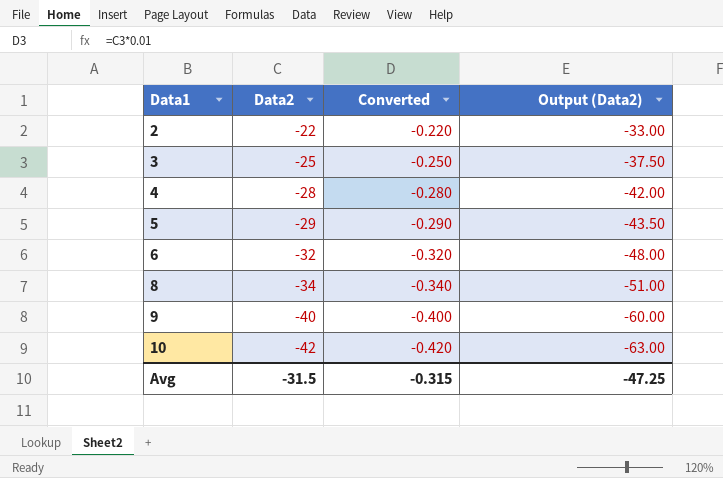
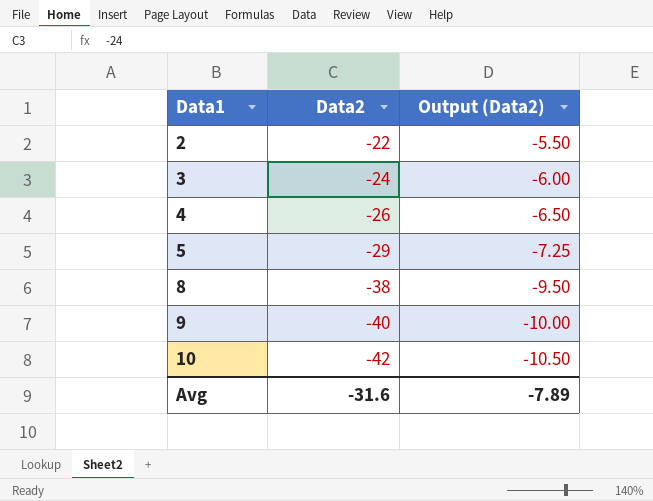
column Converted | formula: [Data2] * 0.01 -> none
column Output (Data2) | formula: [Data2] * 1.5 -> [Data2] * 0.25
row 6: -32 | -0.320 | -48.00 -> none
3 | Data2: -25 -> -24
4 | Data2: -28 -> -26
8 | Data2: -34 -> -38
Avg | Data2: -31.5 -> -31.6
Avg | Output (Data2): -47.25 -> -7.89

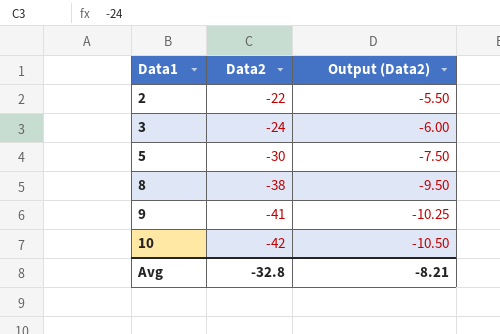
row 4: -26 | -6.50 -> none
5 | Data2: -29 -> -30
5 | Output (Data2): -7.25 -> -7.50
9 | Data2: -40 -> -41
9 | Output (Data2): -10.00 -> -10.25
Avg | Data2: -31.6 -> -32.8
Avg | Output (Data2): -7.89 -> -8.21

